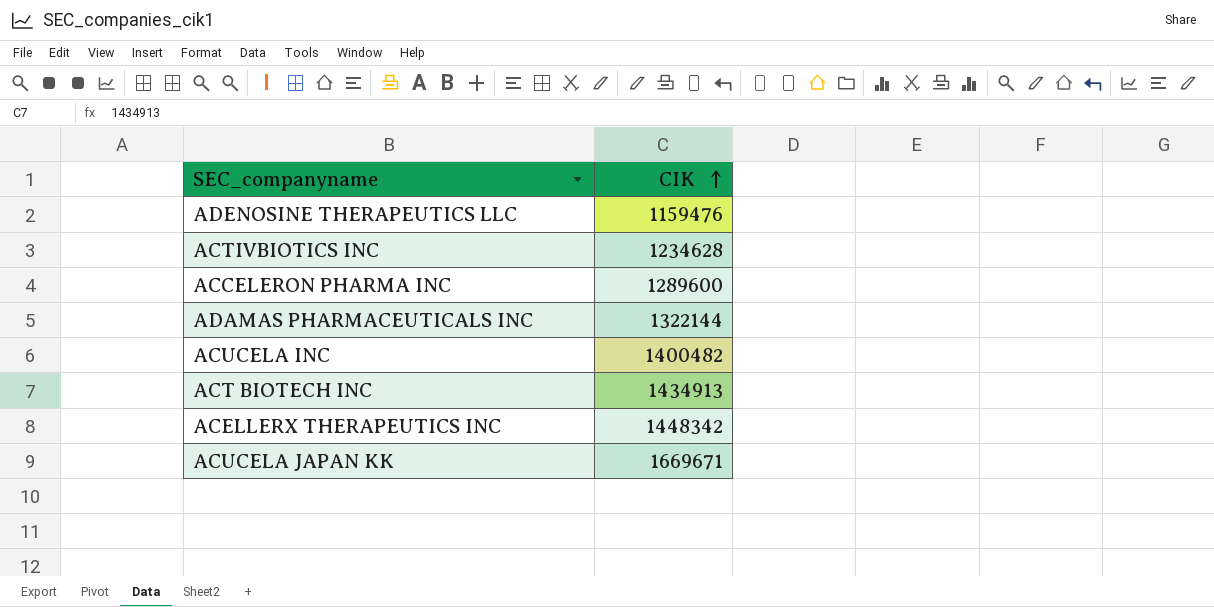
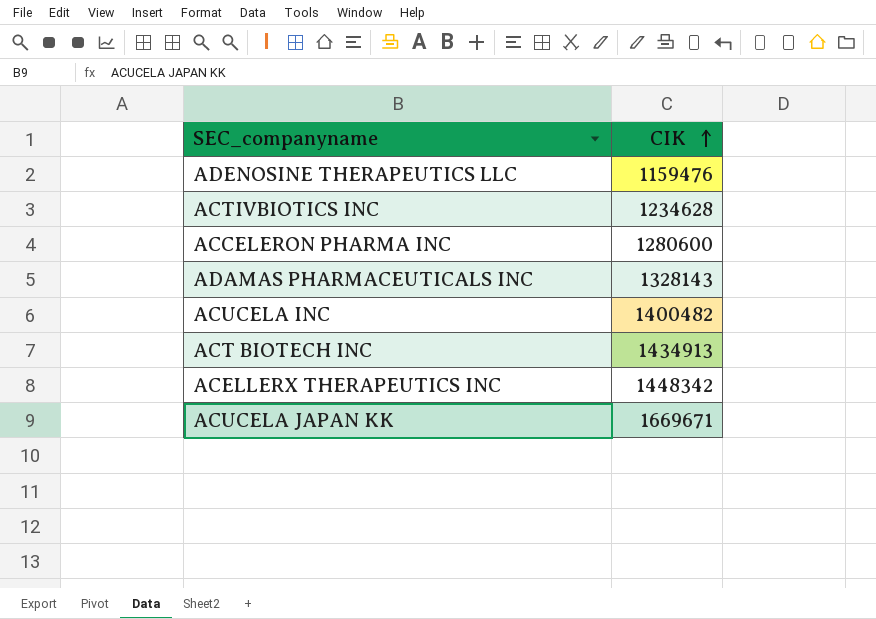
ACCELERON PHARMA INC | CIK: 1289600 -> 1280600
ADAMAS PHARMACEUTICALS INC | CIK: 1322144 -> 1328143

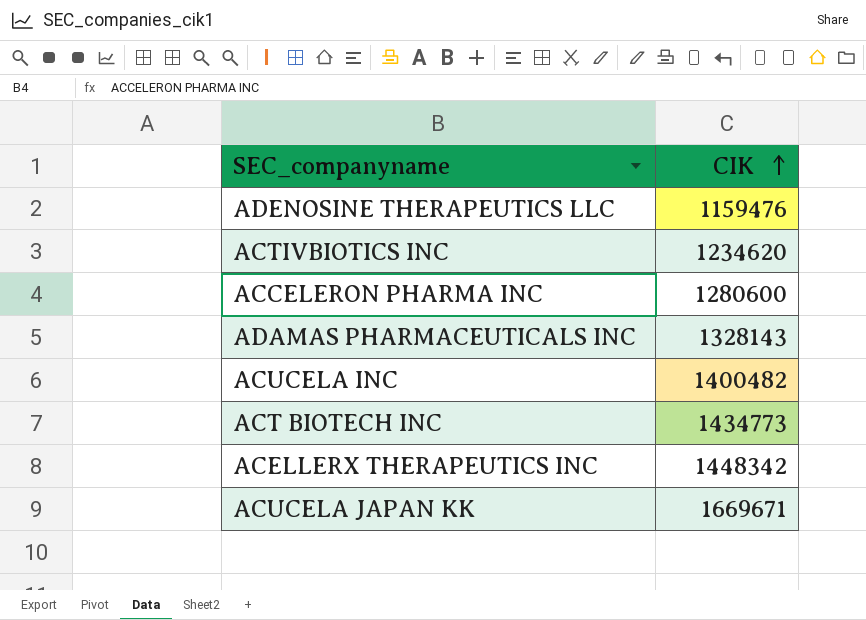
ACTIVBIOTICS INC | CIK: 1234628 -> 1234620
ACT BIOTECH INC | CIK: 1434913 -> 1434773

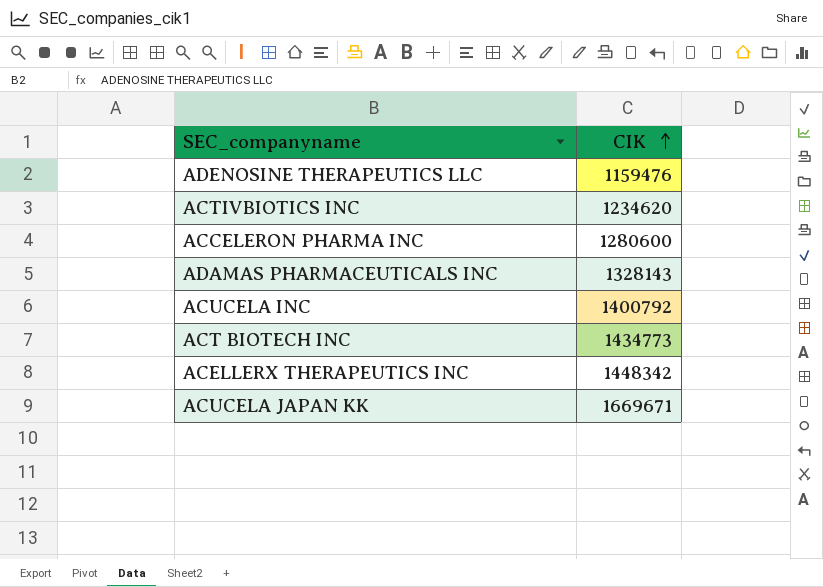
ACUCELA INC | CIK: 1400482 -> 1400792

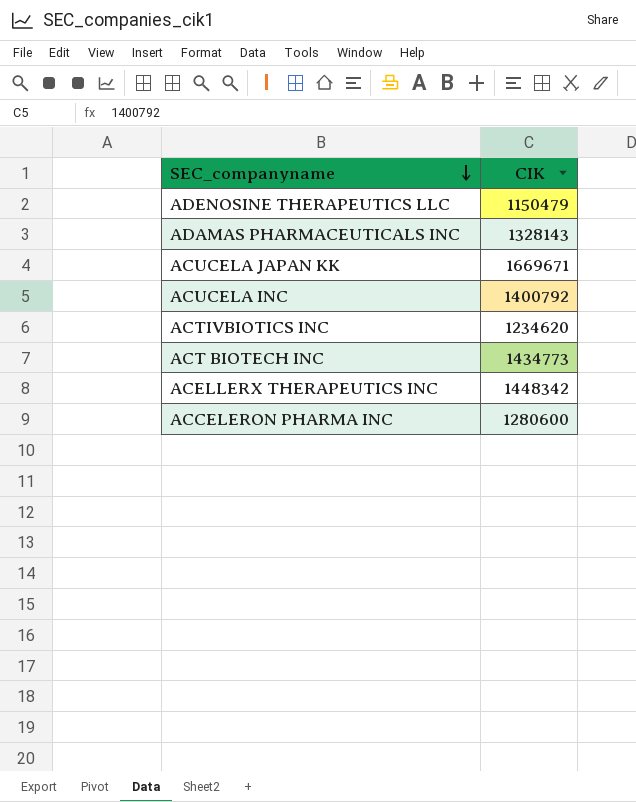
row order: CIK ascending -> SEC_companyname descending
ADENOSINE THERAPEUTICS LLC | CIK: 1159476 -> 1150479

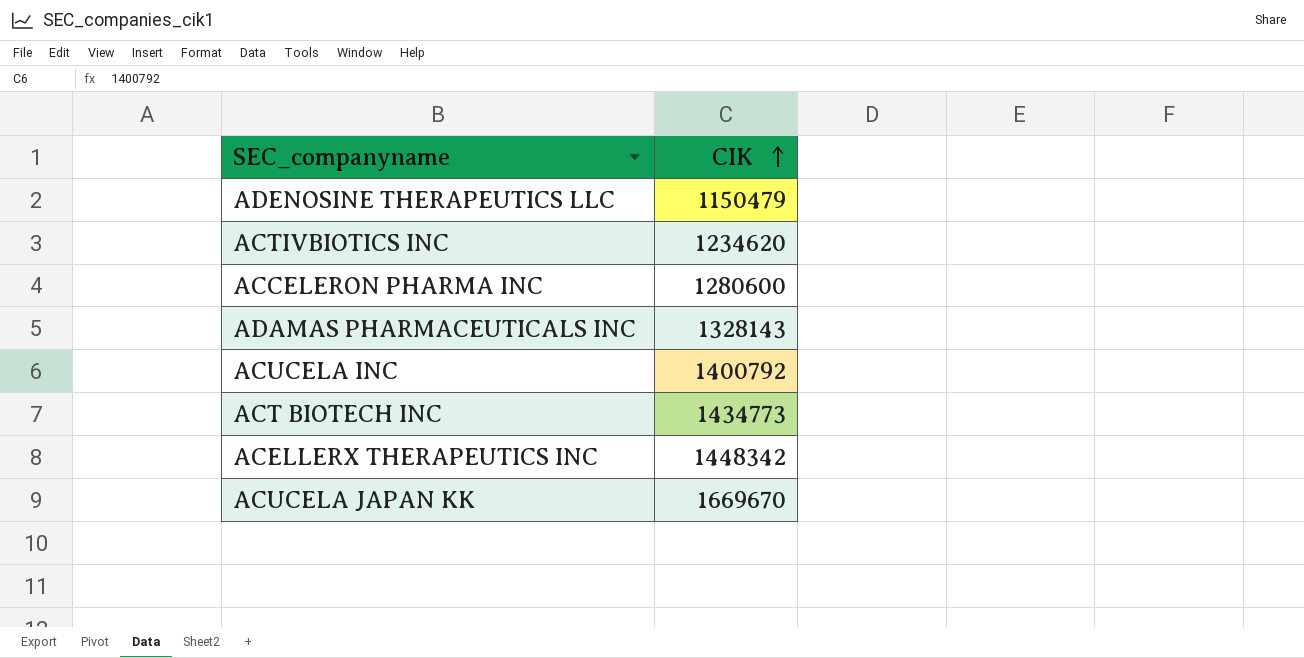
row order: SEC_companyname descending -> CIK ascending
ACUCELA JAPAN KK | CIK: 1669671 -> 1669670

